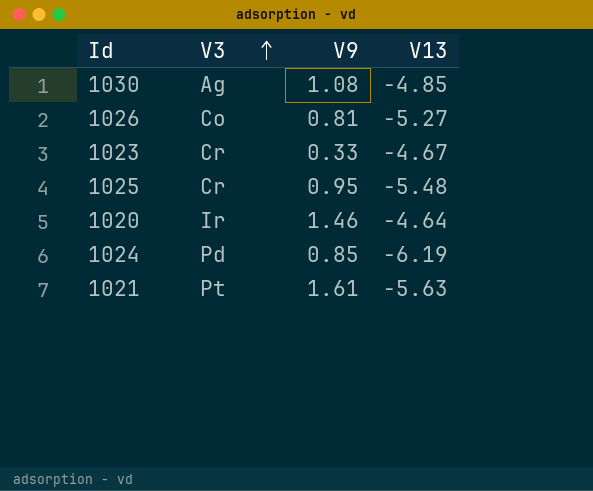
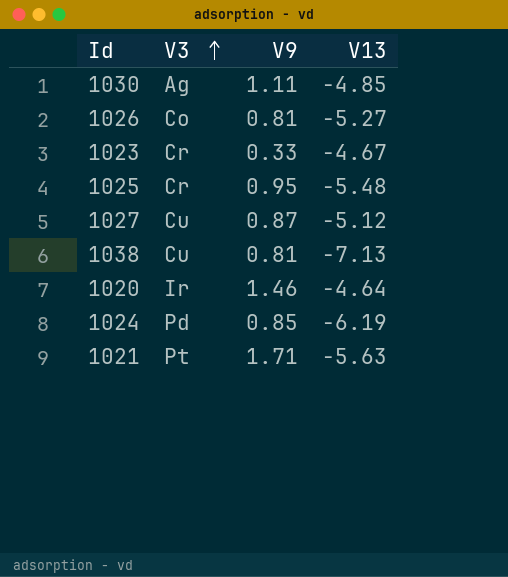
1030 | V9: 1.08 -> 1.11
row 1027: none -> Cu | 0.87 | -5.12
row 1038: none -> Cu | 0.81 | -7.13
1021 | V9: 1.61 -> 1.71

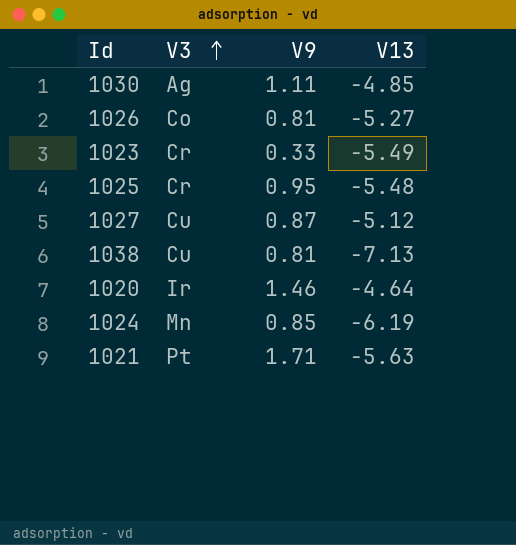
1023 | V13: -4.67 -> -5.49
1024 | V3: Pd -> Mn

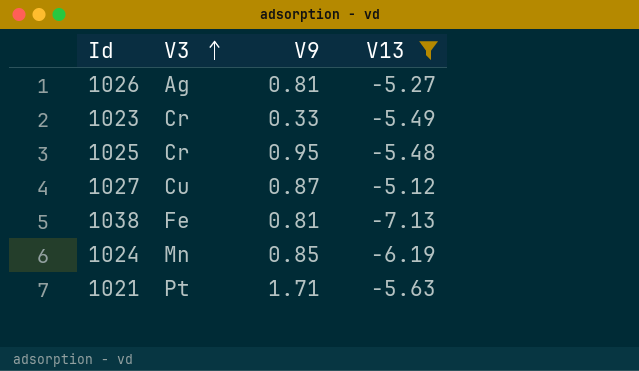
filter: none -> V13 <= -5.12
1026 | V3: Co -> Ag
1038 | V3: Cu -> Fe

